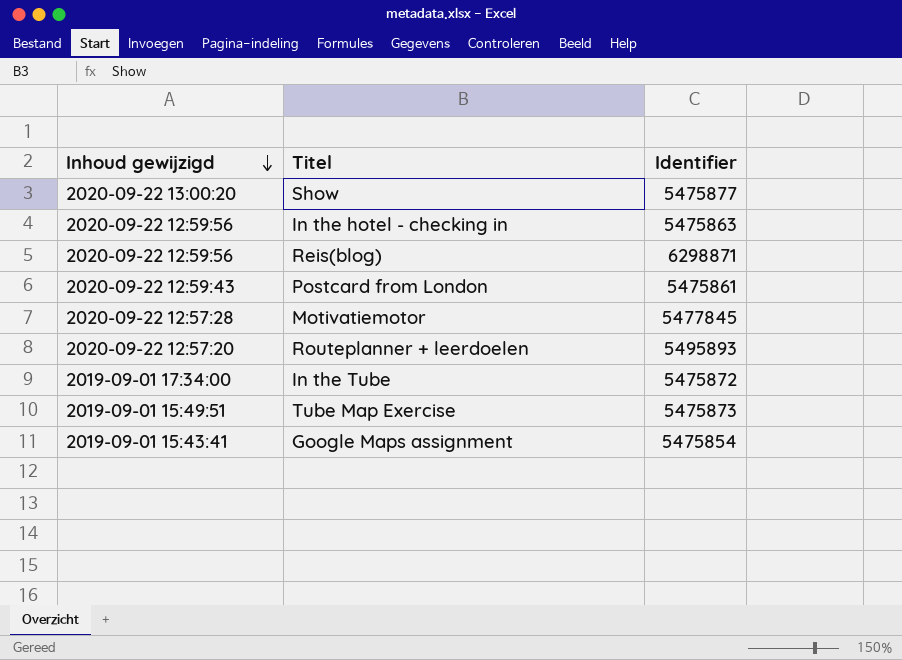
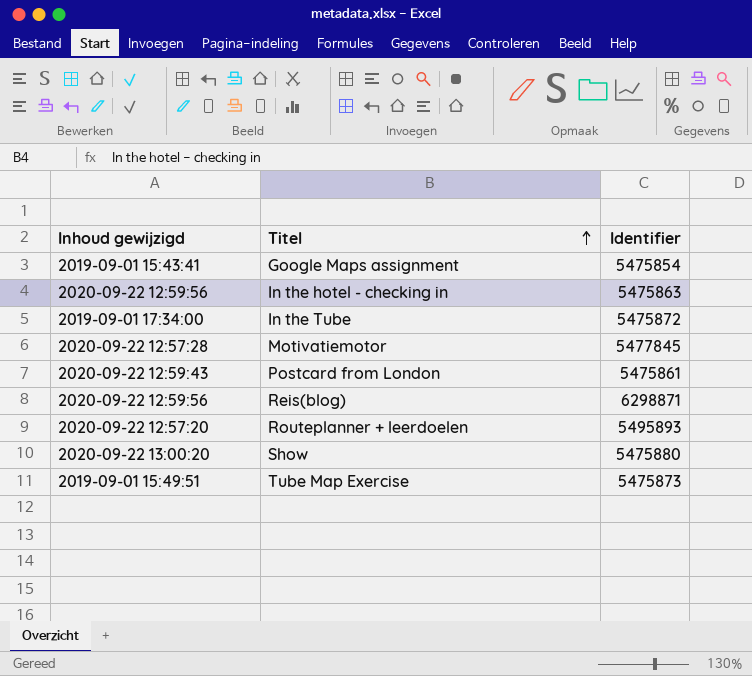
row order: Inhoud gewijzigd descending -> Titel ascending
Show | Identifier: 5475877 -> 5475880

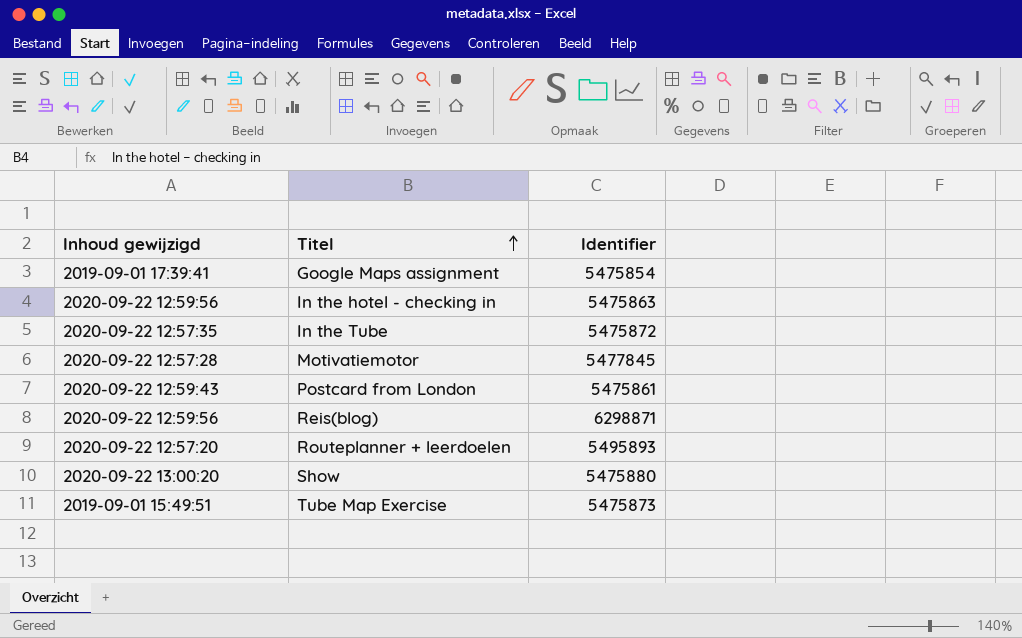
Google Maps assignment | Inhoud gewijzigd: 2019-09-01 15:43:41 -> 2019-09-01 17:39:41
In the Tube | Inhoud gewijzigd: 2019-09-01 17:34:00 -> 2020-09-22 12:57:35

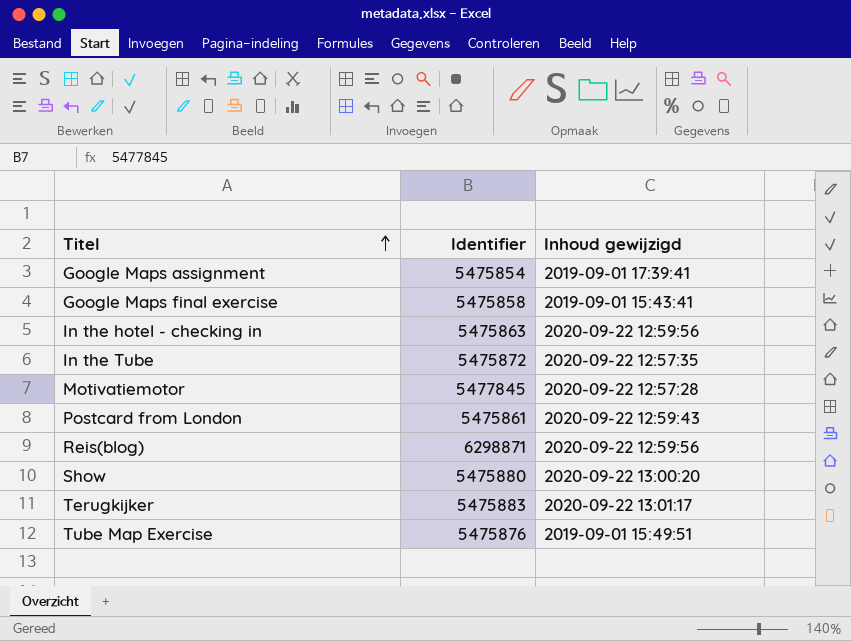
column Inhoud gewijzigd | position: 1 -> 3
row Routeplanner + leerdoelen: 2020-09-22 12:57:20 | 5495893 -> none
row Google Maps final exercise: none -> 5475858 | 2019-09-01 15:43:41
row Terugkijker: none -> 5475883 | 2020-09-22 13:01:17
Tube Map Exercise | Identifier: 5475873 -> 5475876

